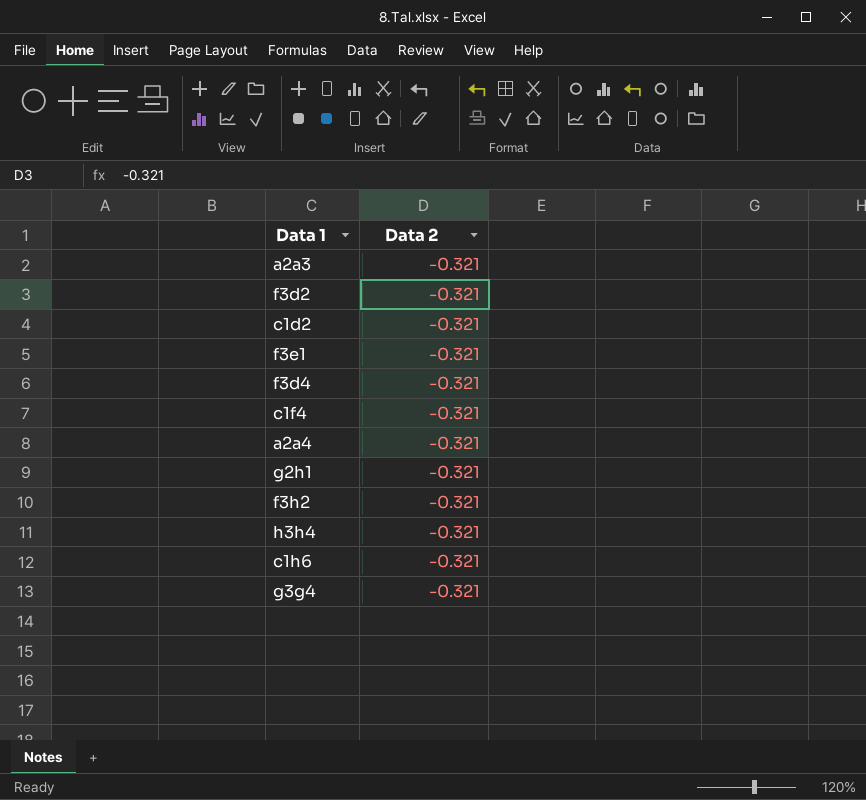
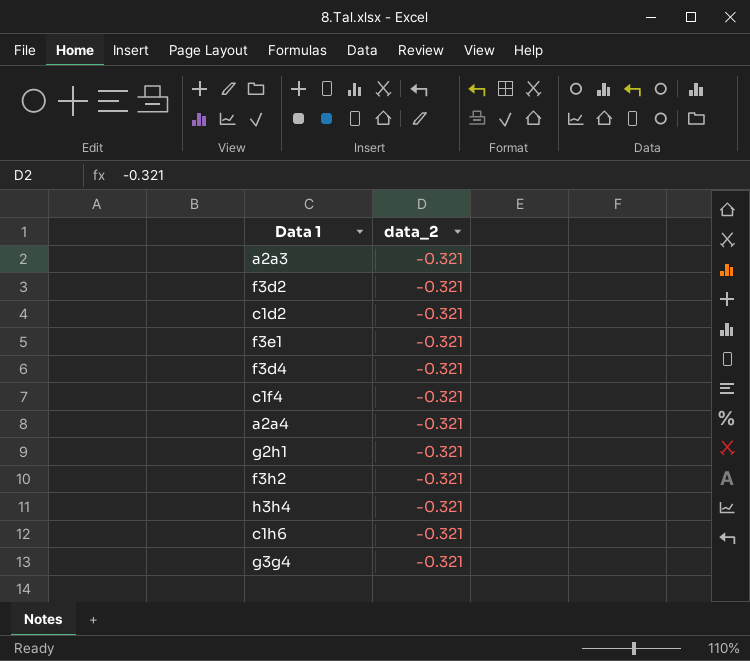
column name: Data 2 -> data_2

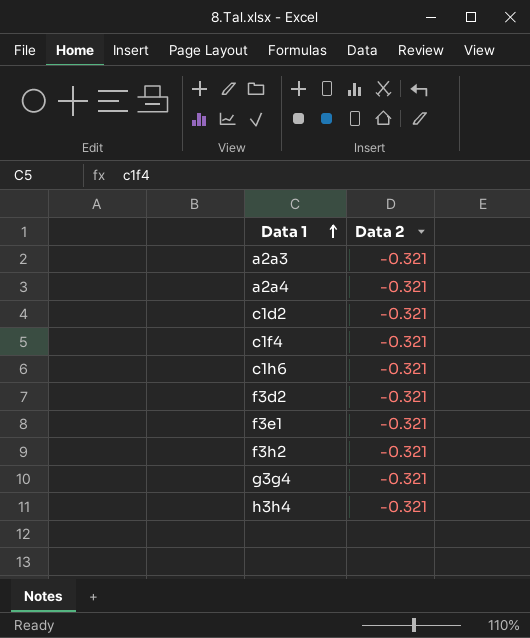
row order: none -> Data 1 ascending
column name: data_2 -> Data 2
row f3d4: -0.321 -> none
row g2h1: -0.321 -> none

